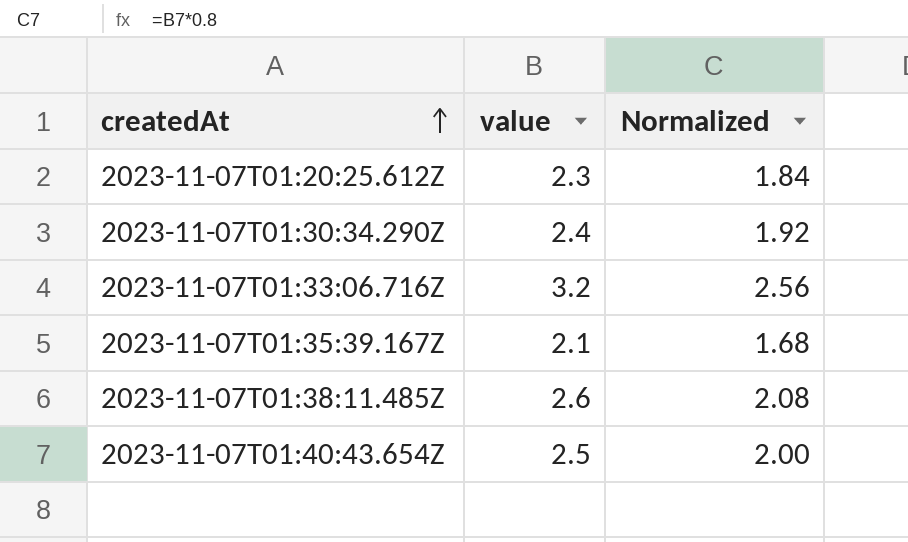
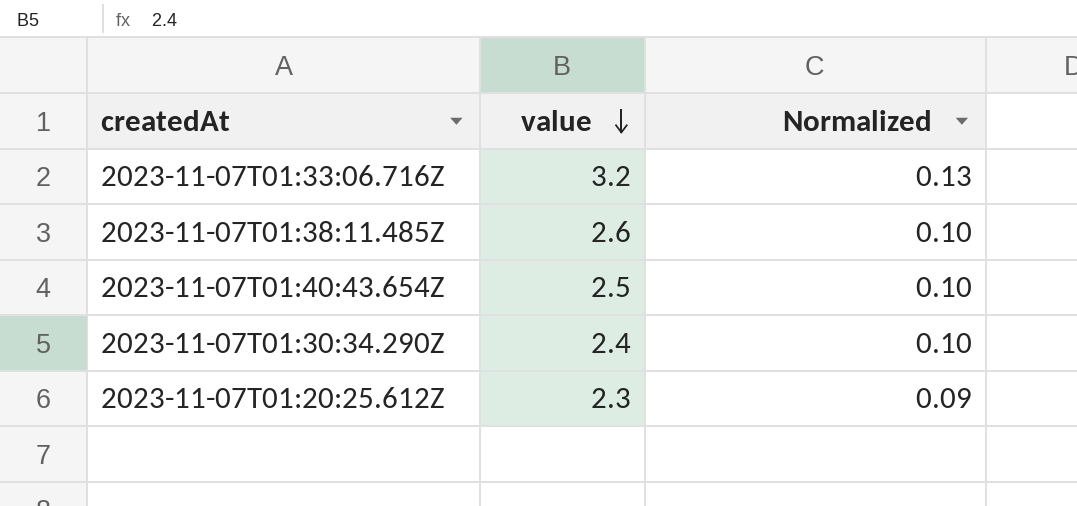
row order: createdAt ascending -> value descending
column Normalized | formula: [value] * 0.8 -> [value] * 0.04
row 2023-11-07T01:35:39.167Z: 2.1 | 1.68 -> none

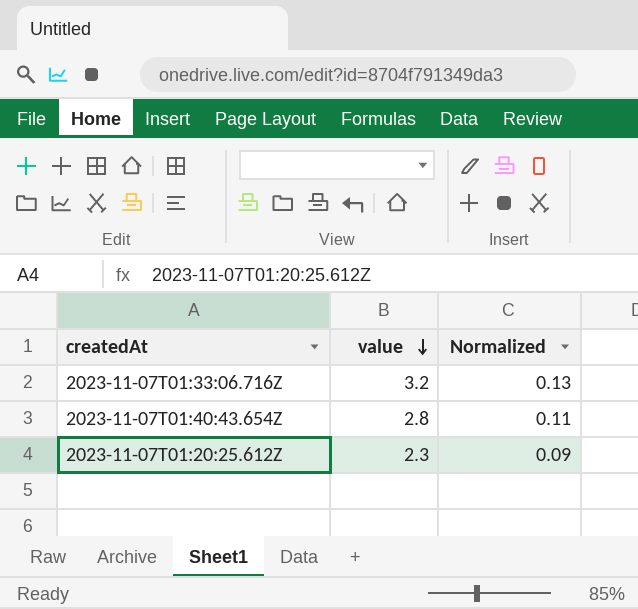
row 2023-11-07T01:38:11.485Z: 2.6 | 0.10 -> none
row 2023-11-07T01:30:34.290Z: 2.4 | 0.10 -> none
2023-11-07T01:40:43.654Z | value: 2.5 -> 2.8
2023-11-07T01:40:43.654Z | Normalized: 0.10 -> 0.11

